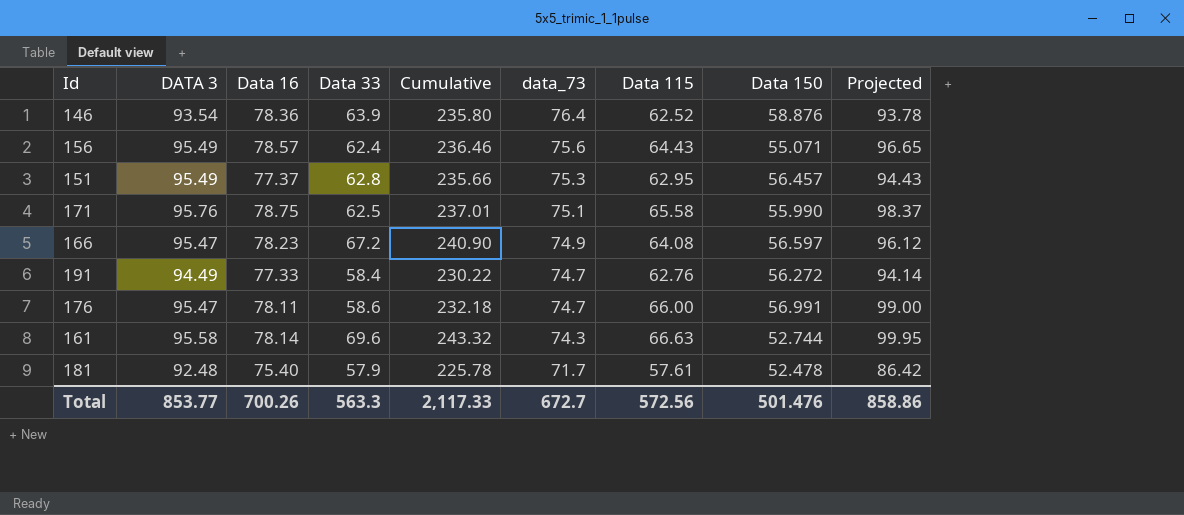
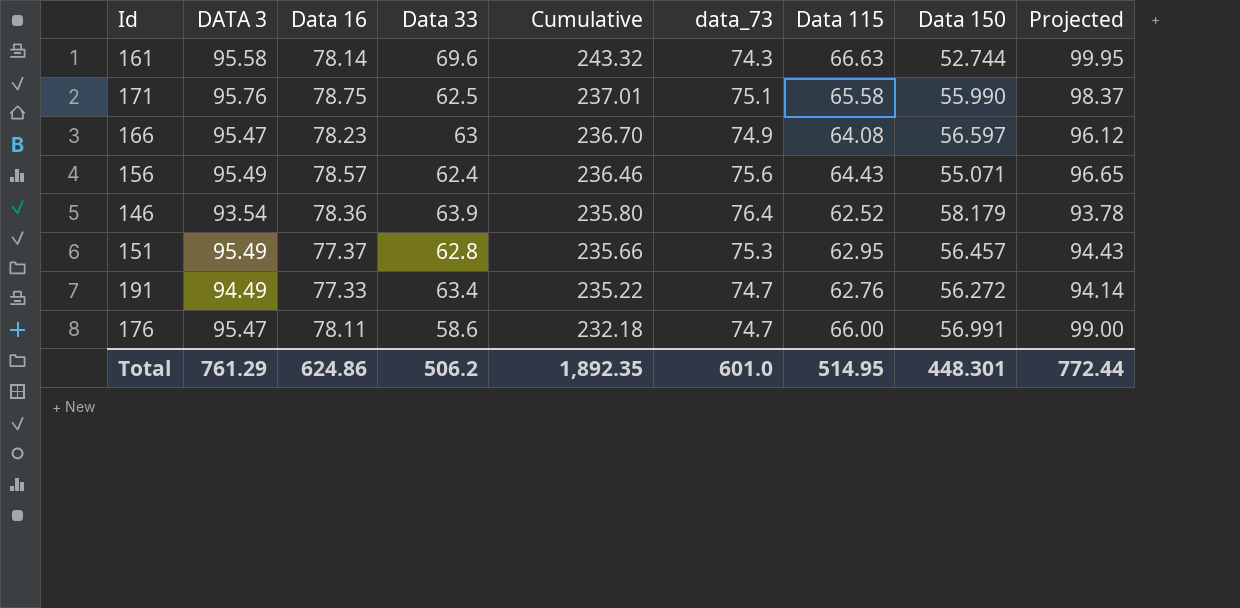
row order: data_73 descending -> Cumulative descending
row 181: 92.48 | 75.40 | 57.9 | 225.78 | 71.7 | 57.61 | 52.478 | 86.42 -> none
166 | Data 33: 67.2 -> 63
166 | Cumulative: 240.90 -> 236.70
146 | Data 150: 58.876 -> 58.179
191 | Data 33: 58.4 -> 63.4
191 | Cumulative: 230.22 -> 235.22
Total | DATA 3: 853.77 -> 761.29
Total | Data 16: 700.26 -> 624.86
Total | Data 33: 563.3 -> 506.2
Total | Cumulative: 2,117.33 -> 1,892.35
Total | data_73: 672.7 -> 601.0
Total | Data 115: 572.56 -> 514.95
Total | Data 150: 501.476 -> 448.301
Total | Projected: 858.86 -> 772.44

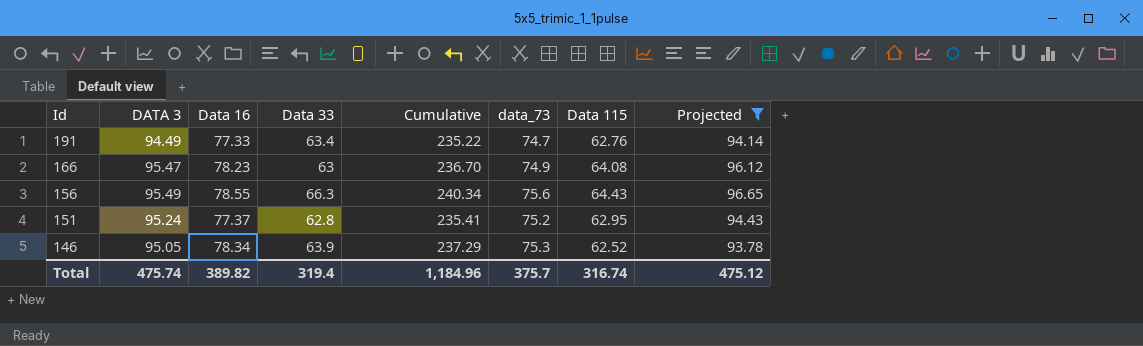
filter: none -> Projected <= 96.65
row order: Cumulative descending -> Id descending
column Data 150 | position: 8 -> none
156 | Data 16: 78.57 -> 78.55
156 | Data 33: 62.4 -> 66.3
156 | Cumulative: 236.46 -> 240.34
151 | DATA 3: 95.49 -> 95.24
151 | Cumulative: 235.66 -> 235.41
151 | data_73: 75.3 -> 75.2
146 | DATA 3: 93.54 -> 95.05
146 | Data 16: 78.36 -> 78.34
146 | Cumulative: 235.80 -> 237.29
146 | data_73: 76.4 -> 75.3
Total | DATA 3: 761.29 -> 475.74
Total | Data 16: 624.86 -> 389.82
Total | Data 33: 506.2 -> 319.4
Total | Cumulative: 1,892.35 -> 1,184.96
Total | data_73: 601.0 -> 375.7
Total | Data 115: 514.95 -> 316.74
Total | Projected: 772.44 -> 475.12

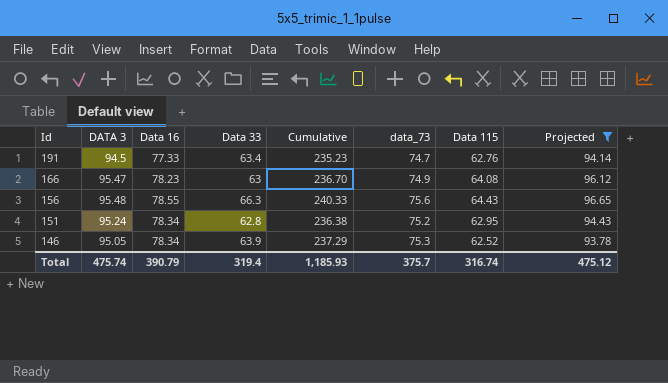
191 | DATA 3: 94.49 -> 94.5
191 | Cumulative: 235.22 -> 235.23
156 | DATA 3: 95.49 -> 95.48
156 | Cumulative: 240.34 -> 240.33
151 | Data 16: 77.37 -> 78.34
151 | Cumulative: 235.41 -> 236.38
Total | Data 16: 389.82 -> 390.79
Total | Cumulative: 1,184.96 -> 1,185.93

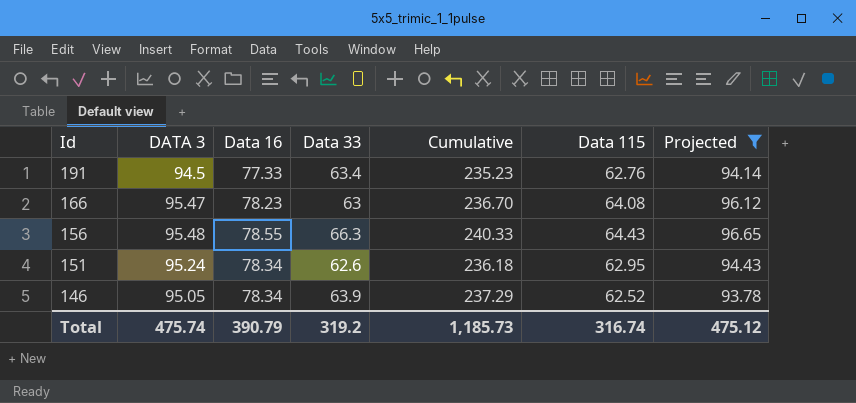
column data_73 | position: 6 -> none
151 | Data 33: 62.8 -> 62.6
151 | Cumulative: 236.38 -> 236.18
Total | Data 33: 319.4 -> 319.2
Total | Cumulative: 1,185.93 -> 1,185.73

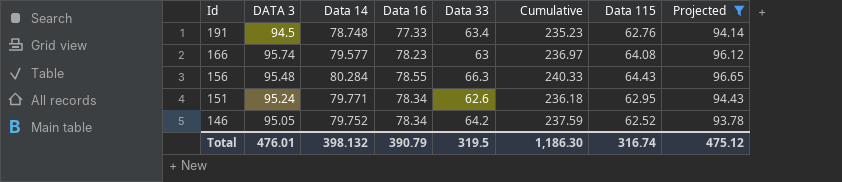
column Data 14 | position: none -> 3
166 | DATA 3: 95.47 -> 95.74
166 | Cumulative: 236.70 -> 236.97
146 | Data 33: 63.9 -> 64.2
146 | Cumulative: 237.29 -> 237.59
Total | DATA 3: 475.74 -> 476.01
Total | Data 33: 319.2 -> 319.5
Total | Cumulative: 1,185.73 -> 1,186.30

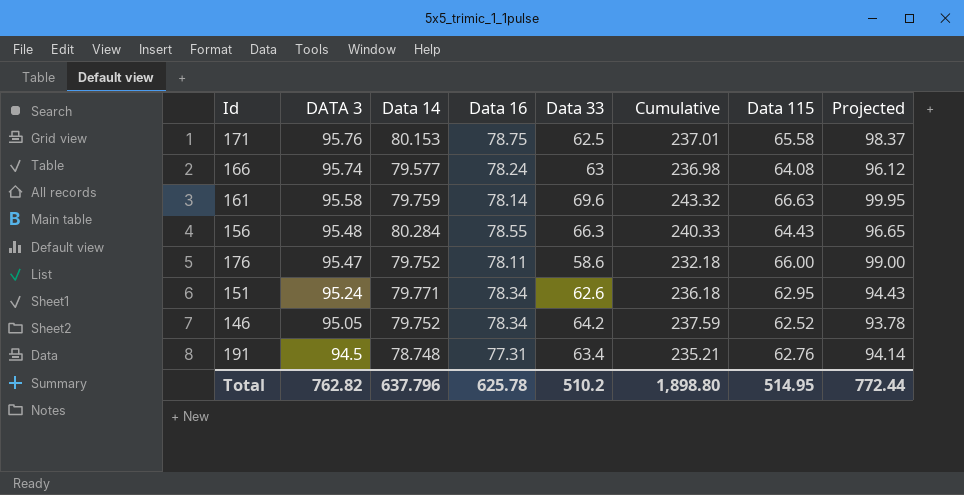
filter: Projected <= 96.65 -> none
row order: Id descending -> DATA 3 descending
166 | Data 16: 78.23 -> 78.24
166 | Cumulative: 236.97 -> 236.98
191 | Data 16: 77.33 -> 77.31
191 | Cumulative: 235.23 -> 235.21
Total | DATA 3: 476.01 -> 762.82
Total | Data 14: 398.132 -> 637.796
Total | Data 16: 390.79 -> 625.78
Total | Data 33: 319.5 -> 510.2
Total | Cumulative: 1,186.30 -> 1,898.80
Total | Data 115: 316.74 -> 514.95
Total | Projected: 475.12 -> 772.44

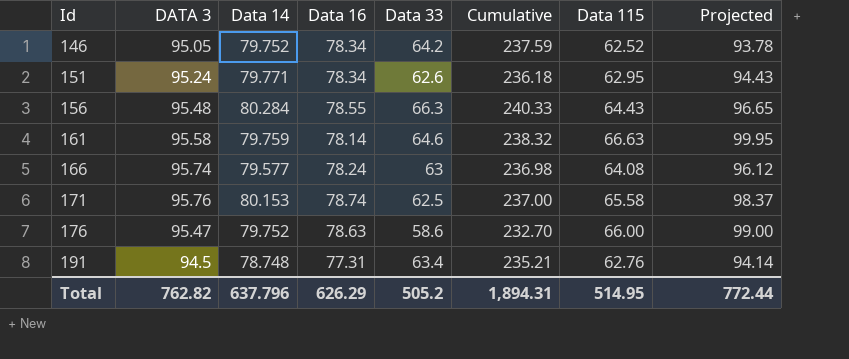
row order: DATA 3 descending -> Id ascending
161 | Data 33: 69.6 -> 64.6
161 | Cumulative: 243.32 -> 238.32
171 | Data 16: 78.75 -> 78.74
171 | Cumulative: 237.01 -> 237.00
176 | Data 16: 78.11 -> 78.63
176 | Cumulative: 232.18 -> 232.70
Total | Data 16: 625.78 -> 626.29
Total | Data 33: 510.2 -> 505.2
Total | Cumulative: 1,898.80 -> 1,894.31

